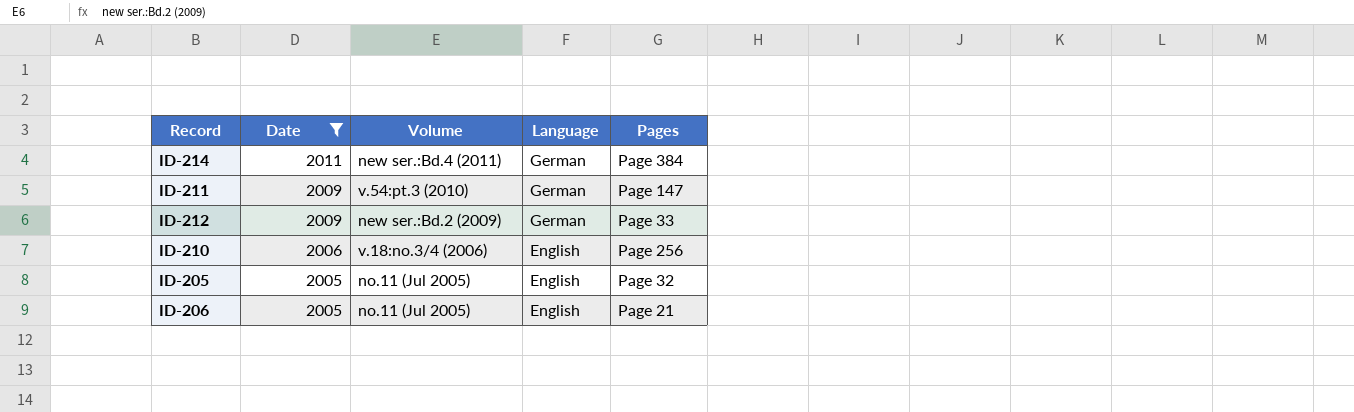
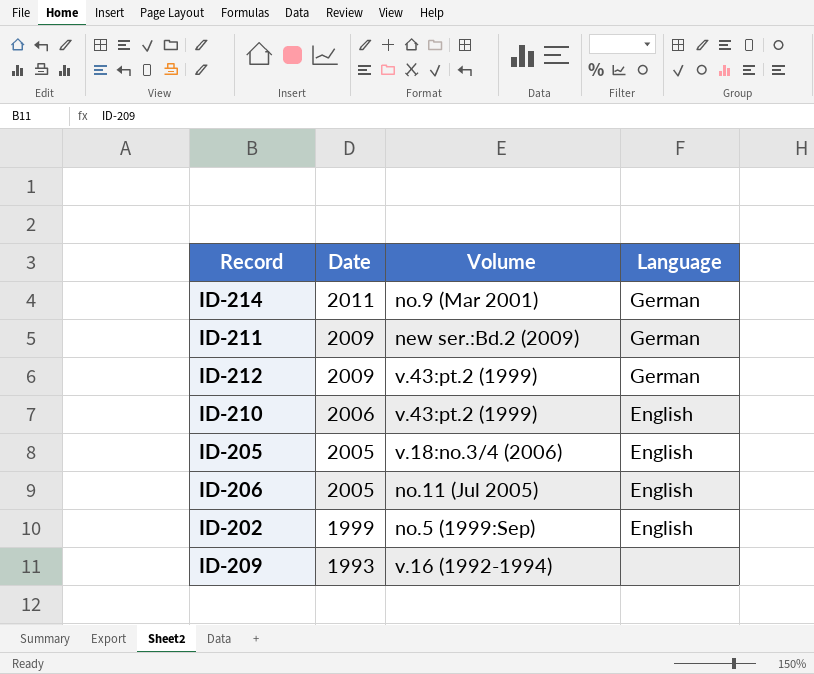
filter: Date >= 2005 -> none
column Pages | position: 5 -> none
ID-214 | Volume: new ser.:Bd.4 (2011) -> no.9 (Mar 2001)
ID-211 | Volume: v.54:pt.3 (2010) -> new ser.:Bd.2 (2009)
ID-212 | Volume: new ser.:Bd.2 (2009) -> v.43:pt.2 (1999)
ID-210 | Volume: v.18:no.3/4 (2006) -> v.43:pt.2 (1999)
ID-205 | Volume: no.11 (Jul 2005) -> v.18:no.3/4 (2006)

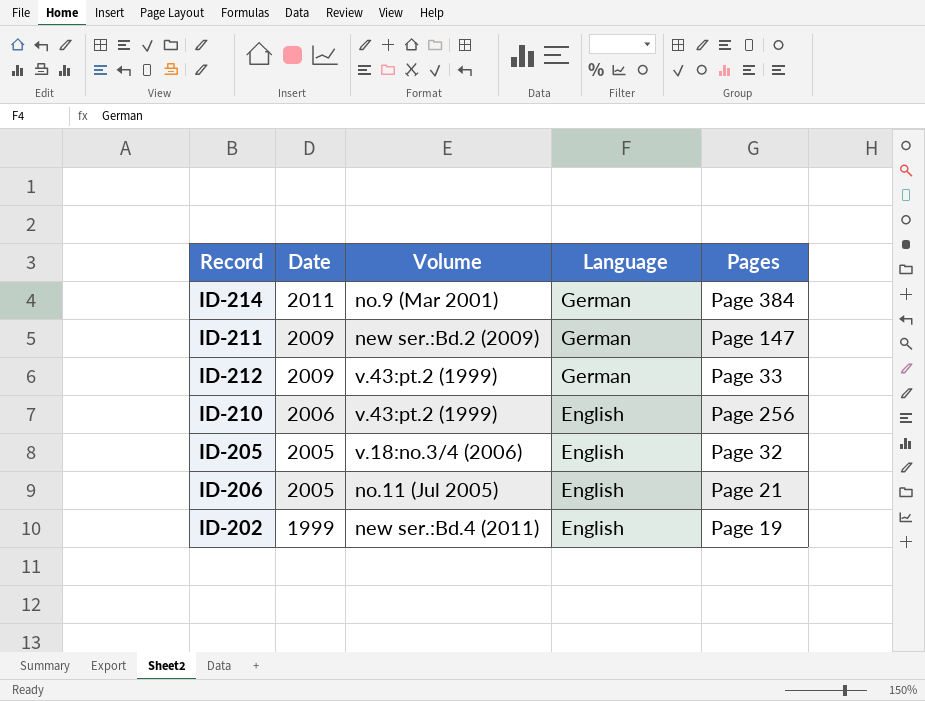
column Pages | position: none -> 5
row ID-209: 1993 | v.16 (1992-1994) | none -> none
ID-202 | Volume: no.5 (1999:Sep) -> new ser.:Bd.4 (2011)

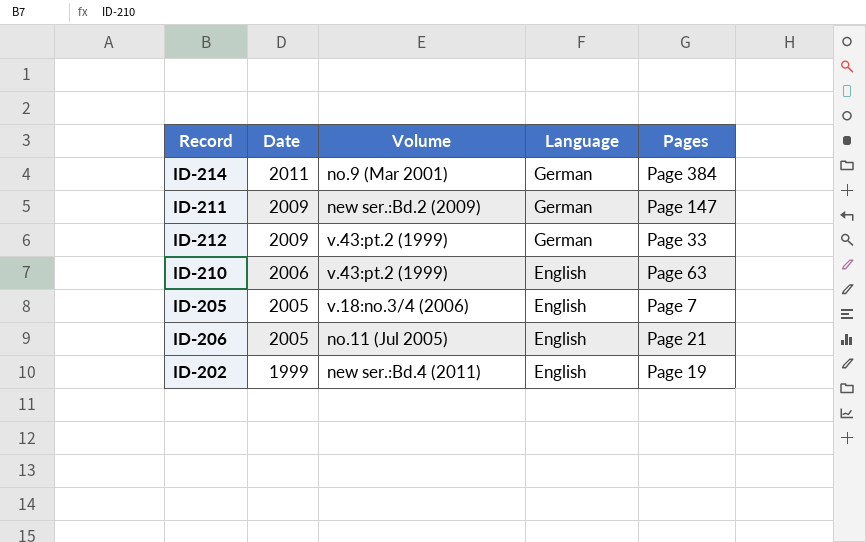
ID-210 | Pages: Page 256 -> Page 63
ID-205 | Pages: Page 32 -> Page 7

